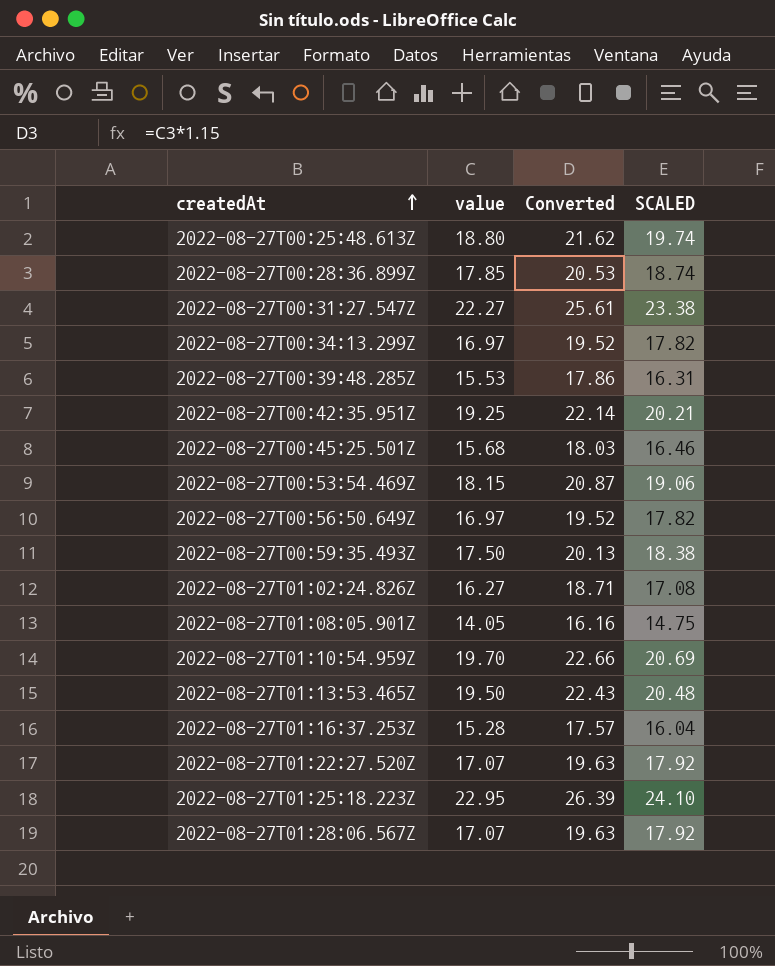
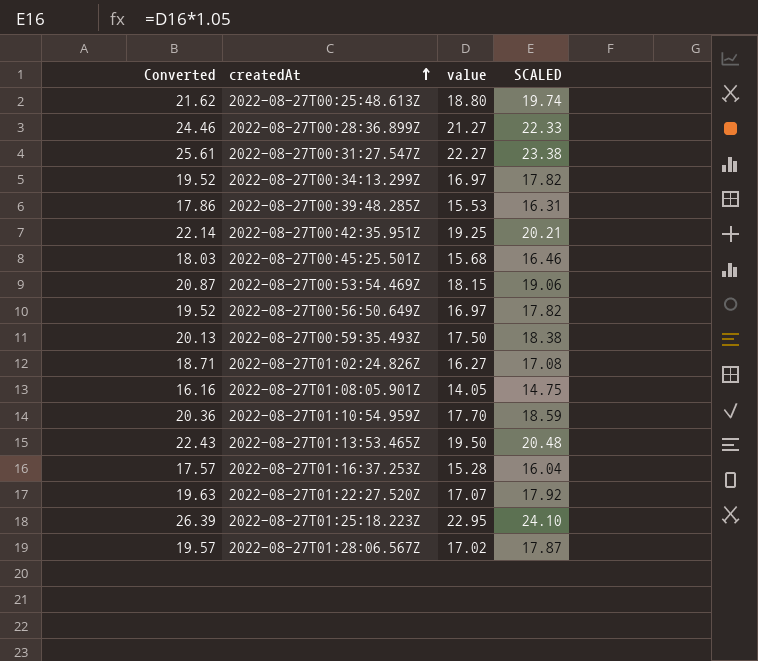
column Converted | position: 3 -> 1
2022-08-27T00:28:36.899Z | Converted: 20.53 -> 24.46
2022-08-27T00:28:36.899Z | value: 17.85 -> 21.27
2022-08-27T00:28:36.899Z | SCALED: 18.74 -> 22.33
2022-08-27T01:10:54.959Z | Converted: 22.66 -> 20.36
2022-08-27T01:10:54.959Z | value: 19.70 -> 17.70
2022-08-27T01:10:54.959Z | SCALED: 20.69 -> 18.59
2022-08-27T01:28:06.567Z | Converted: 19.63 -> 19.57
2022-08-27T01:28:06.567Z | value: 17.07 -> 17.02
2022-08-27T01:28:06.567Z | SCALED: 17.92 -> 17.87

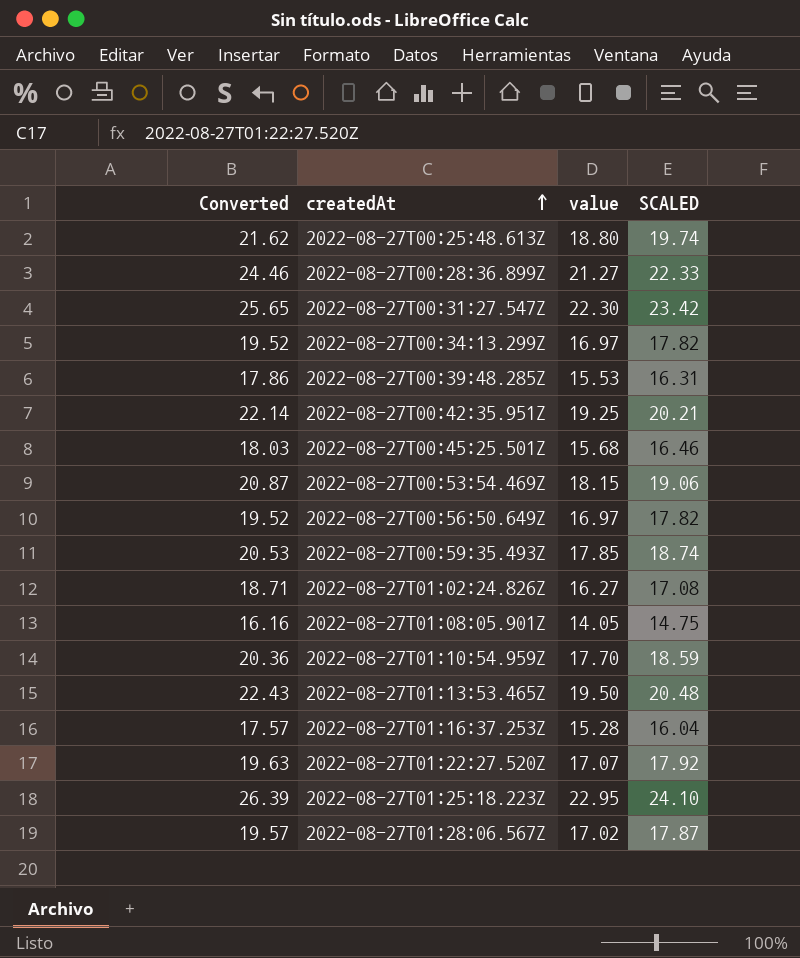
2022-08-27T00:31:27.547Z | Converted: 25.61 -> 25.65
2022-08-27T00:31:27.547Z | value: 22.27 -> 22.30
2022-08-27T00:31:27.547Z | SCALED: 23.38 -> 23.42
2022-08-27T00:59:35.493Z | Converted: 20.13 -> 20.53
2022-08-27T00:59:35.493Z | value: 17.50 -> 17.85
2022-08-27T00:59:35.493Z | SCALED: 18.38 -> 18.74

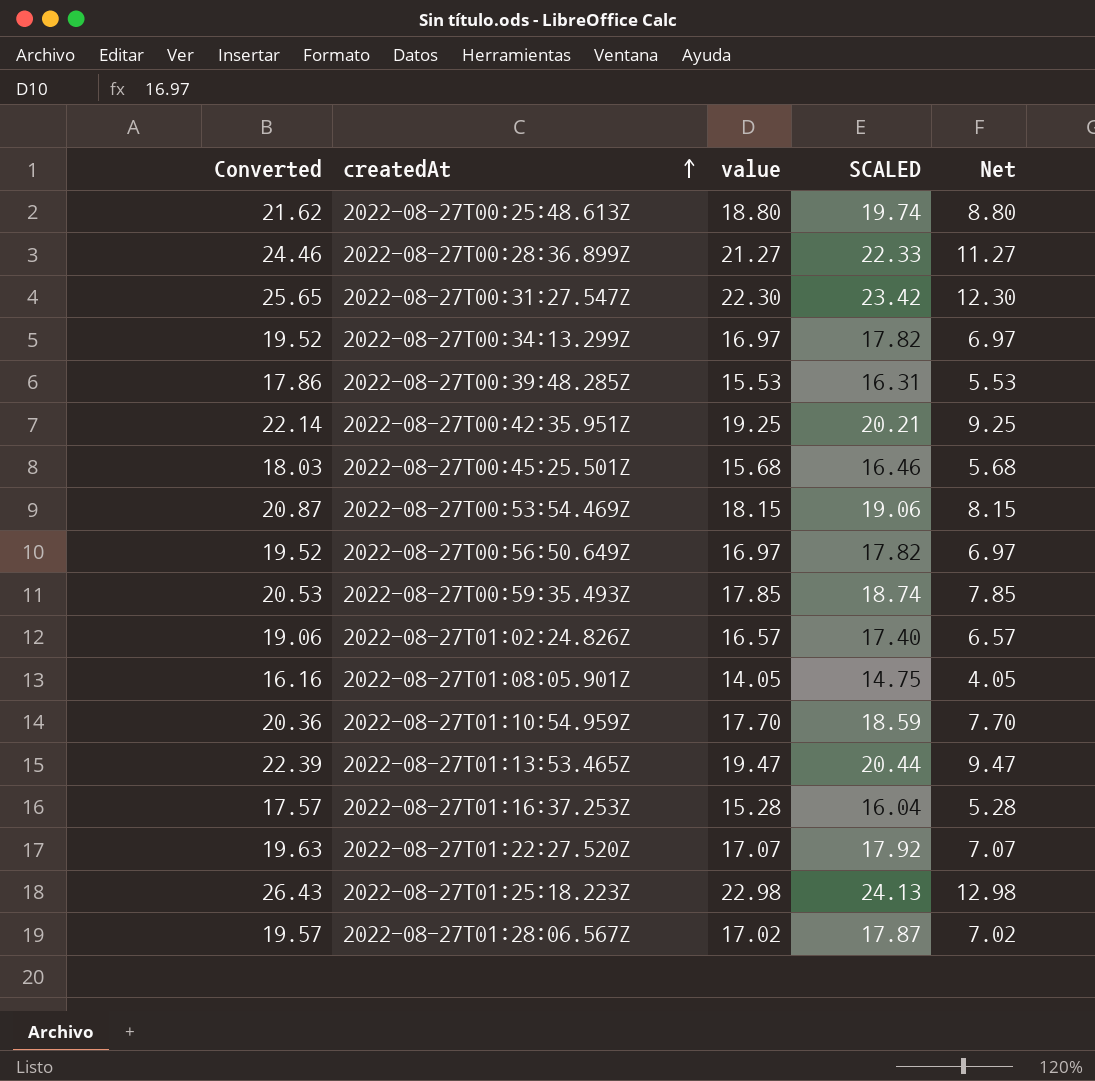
column Net | formula: none -> [value] - 10
2022-08-27T01:02:24.826Z | Converted: 18.71 -> 19.06
2022-08-27T01:02:24.826Z | value: 16.27 -> 16.57
2022-08-27T01:02:24.826Z | SCALED: 17.08 -> 17.40
2022-08-27T01:13:53.465Z | Converted: 22.43 -> 22.39
2022-08-27T01:13:53.465Z | value: 19.50 -> 19.47
2022-08-27T01:13:53.465Z | SCALED: 20.48 -> 20.44
2022-08-27T01:25:18.223Z | Converted: 26.39 -> 26.43
2022-08-27T01:25:18.223Z | value: 22.95 -> 22.98
2022-08-27T01:25:18.223Z | SCALED: 24.10 -> 24.13

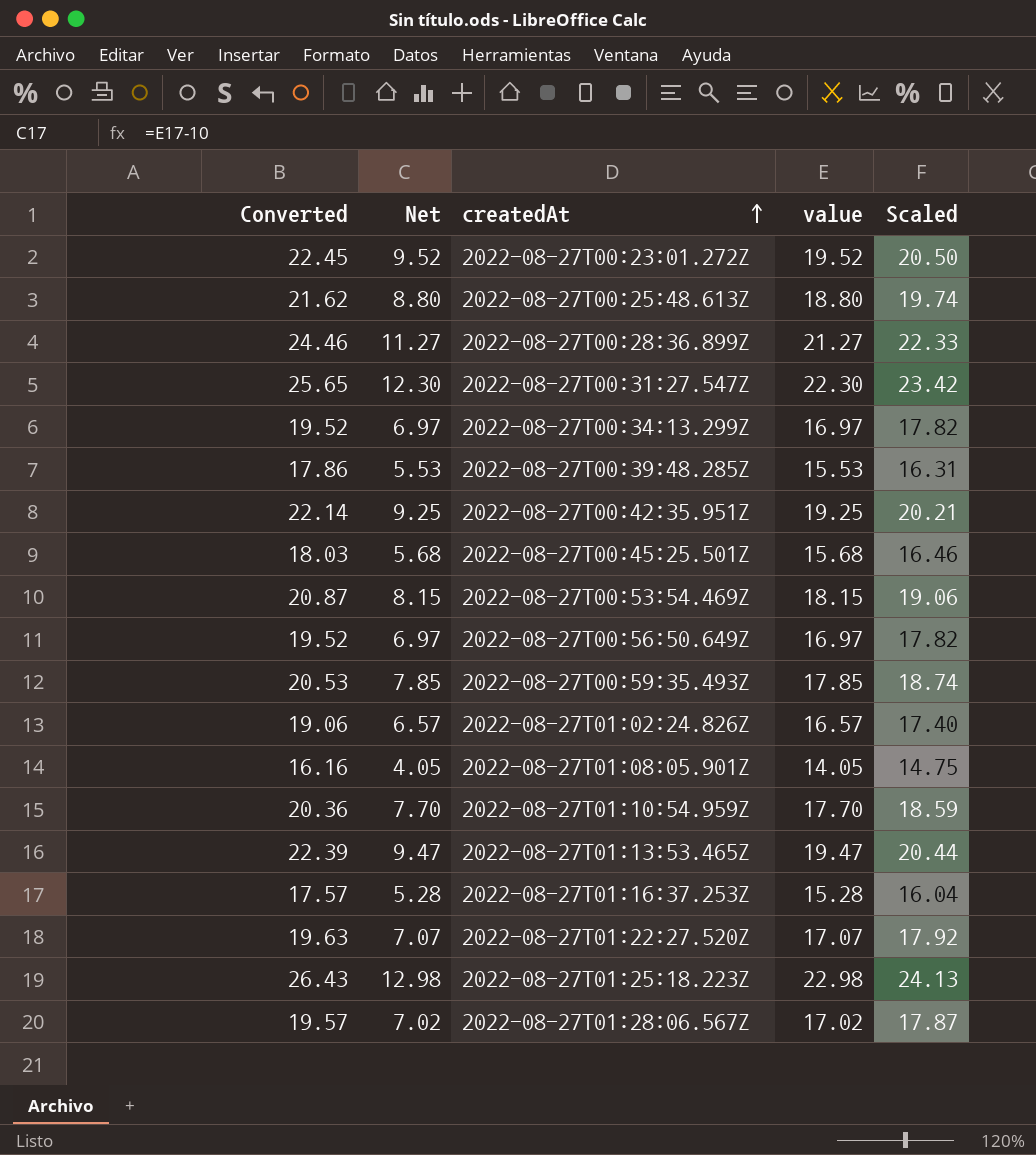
column Net | position: 5 -> 2
column name: SCALED -> Scaled
row 2022-08-27T00:23:01.272Z: none -> 22.45 | 9.52 | 19.52 | 20.50

